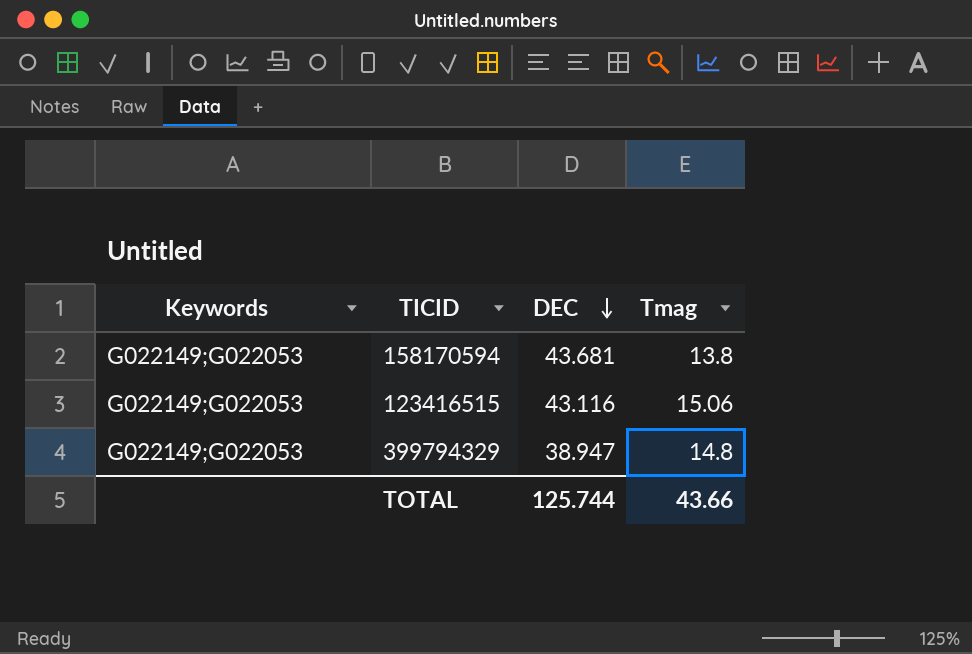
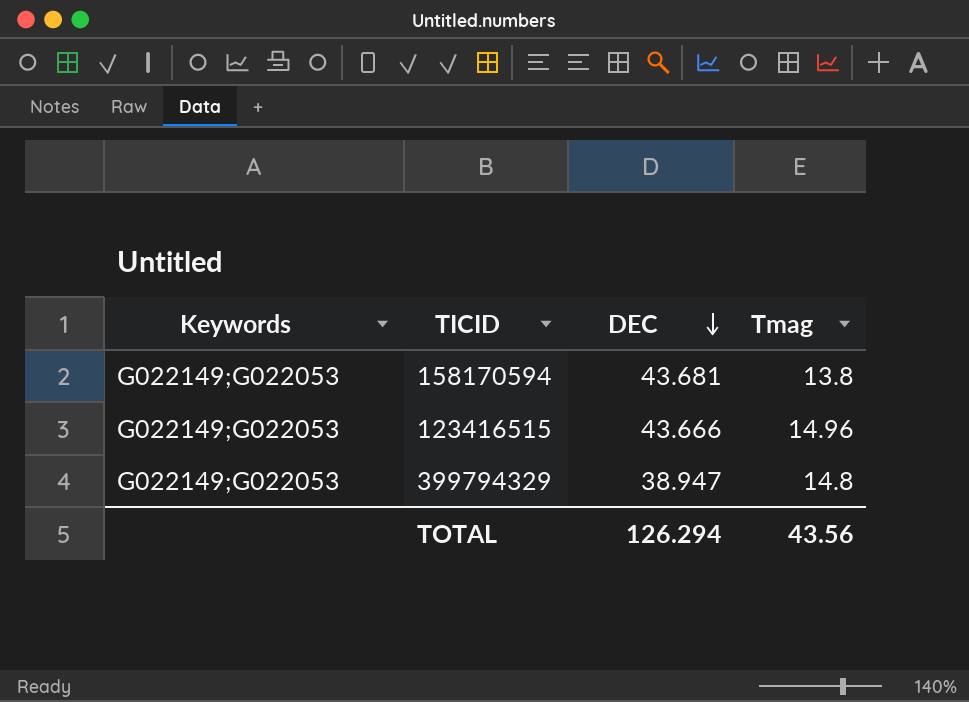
123416515 | DEC: 43.116 -> 43.666
123416515 | Tmag: 15.06 -> 14.96
TOTAL | DEC: 125.744 -> 126.294
TOTAL | Tmag: 43.66 -> 43.56

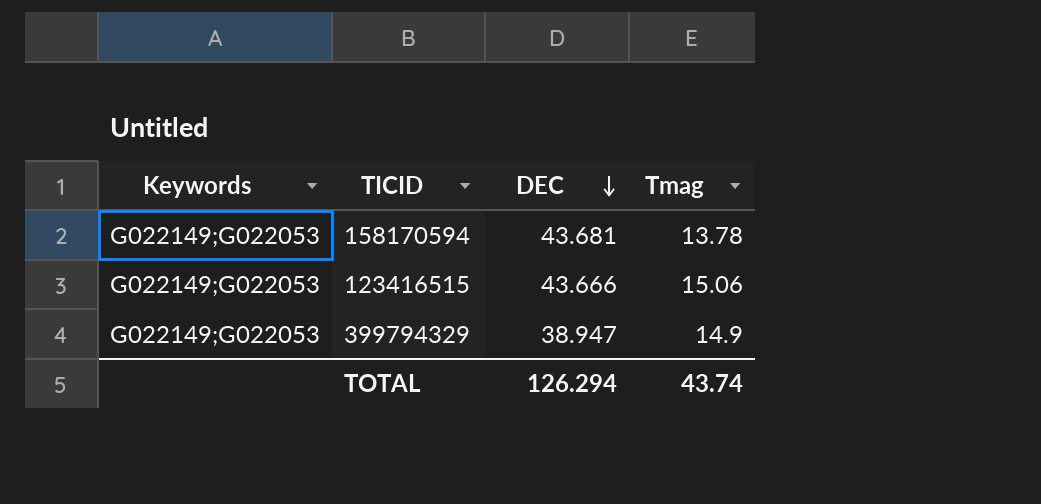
158170594 | Tmag: 13.8 -> 13.78
123416515 | Tmag: 14.96 -> 15.06
399794329 | Tmag: 14.8 -> 14.9
TOTAL | Tmag: 43.56 -> 43.74

